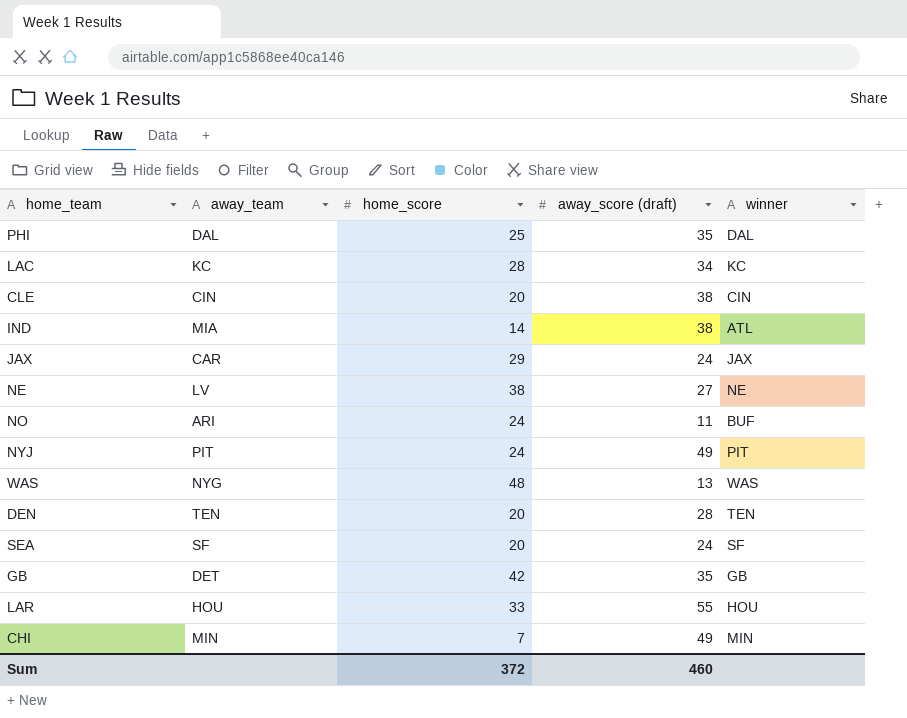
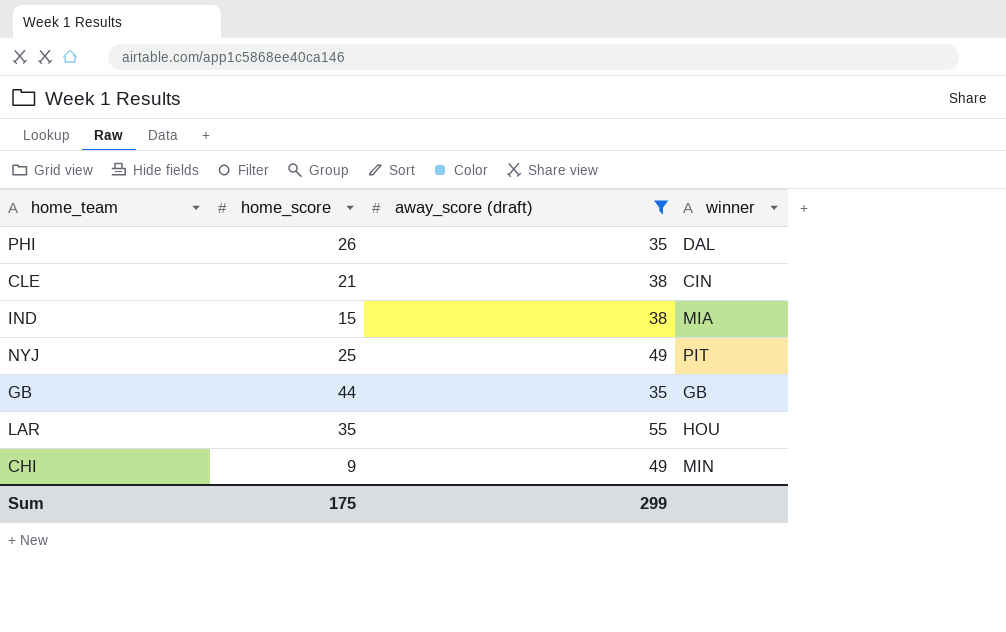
filter: none -> away_score (draft) >= 35
column away_team | position: 2 -> none
PHI | home_score: 25 -> 26
CLE | home_score: 20 -> 21
IND | home_score: 14 -> 15
IND | winner: ATL -> MIA
NYJ | home_score: 24 -> 25
GB | home_score: 42 -> 44
LAR | home_score: 33 -> 35
CHI | home_score: 7 -> 9
Sum | home_score: 372 -> 175
Sum | away_score (draft): 460 -> 299

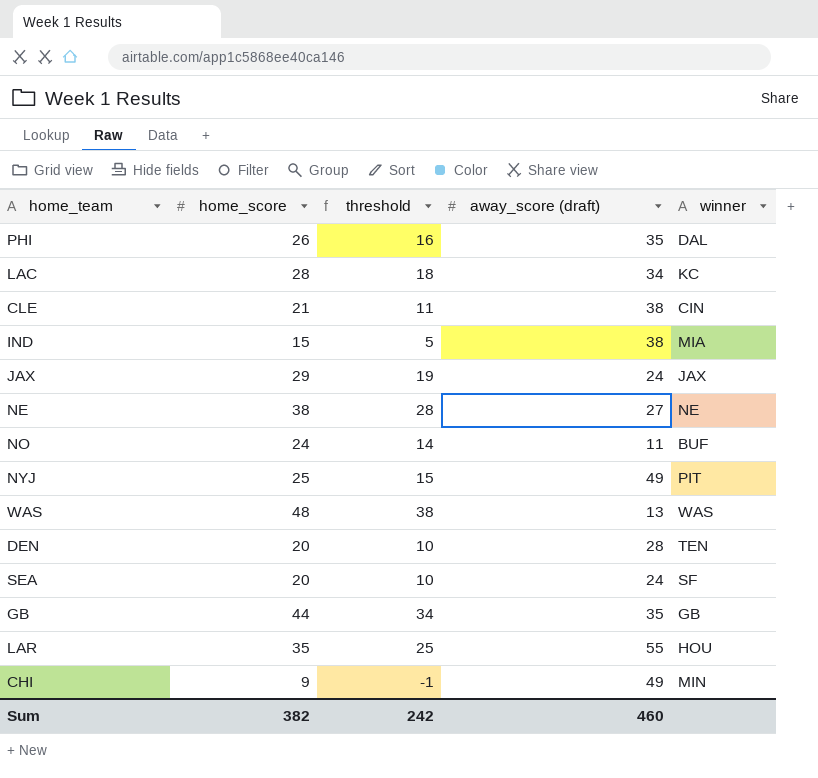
filter: away_score (draft) >= 35 -> none
column threshold | formula: none -> [home_score] - 10
Sum | home_score: 175 -> 382
Sum | away_score (draft): 299 -> 460

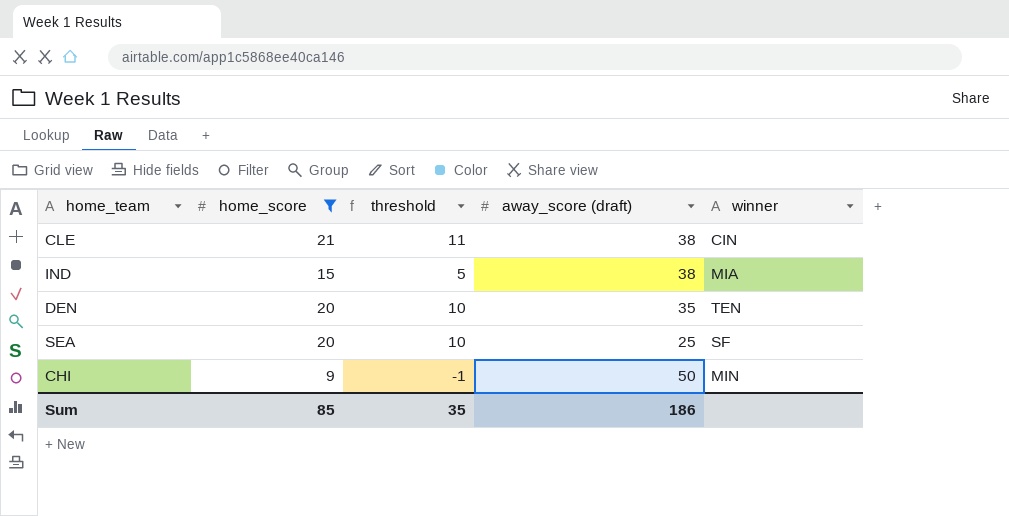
filter: none -> home_score <= 21
DEN | away_score (draft): 28 -> 35
SEA | away_score (draft): 24 -> 25
CHI | away_score (draft): 49 -> 50
Sum | home_score: 382 -> 85
Sum | threshold: 242 -> 35
Sum | away_score (draft): 460 -> 186

